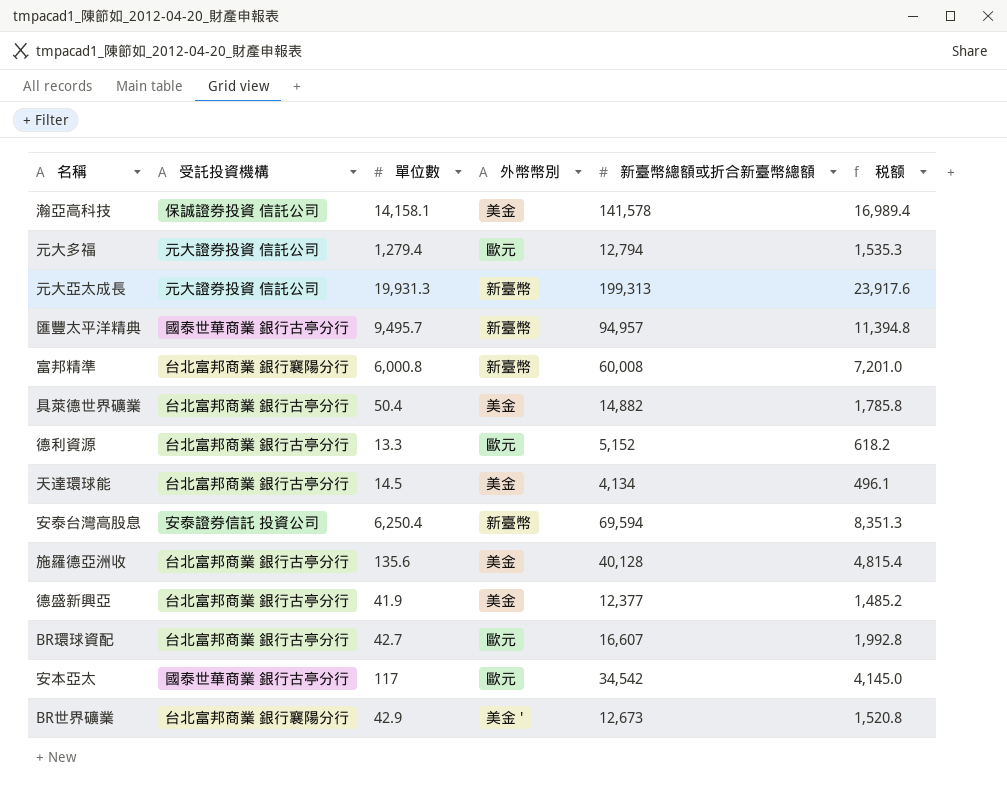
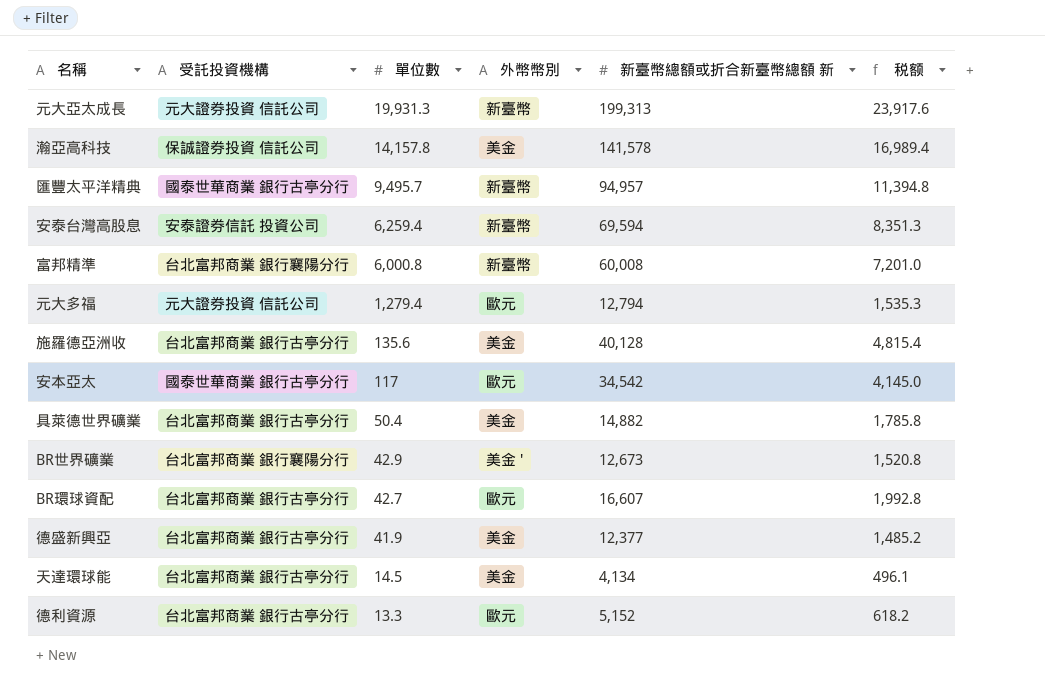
row order: none -> 單位數 descending
column name: 新臺幣總額或折合新臺幣總額 -> 新臺幣總額或折合新臺幣總額 新
瀚亞高科技 | 單位數: 14,158.1 -> 14,157.8
安泰台灣高股息 | 單位數: 6,250.4 -> 6,259.4

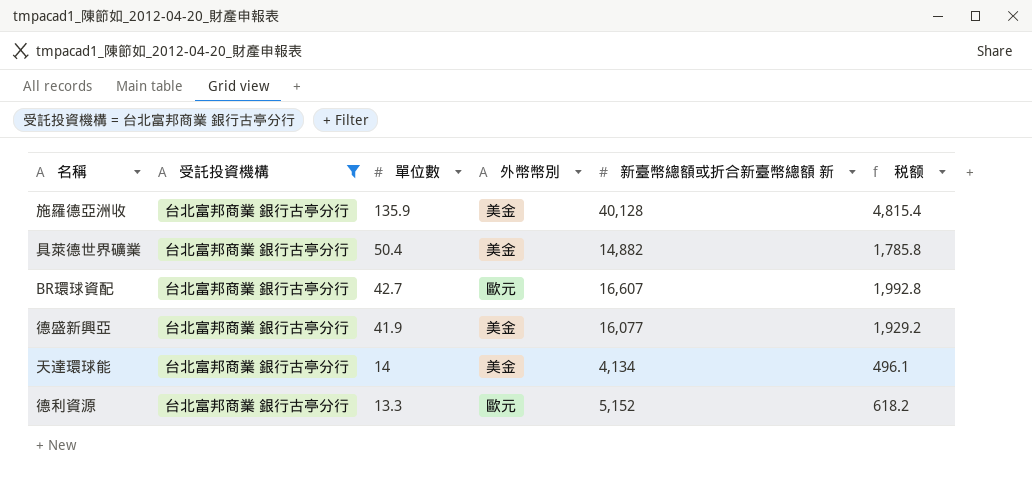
filter: none -> 受託投資機構 = 台北富邦商業 銀行古亭分行
施羅德亞洲收 | 單位數: 135.6 -> 135.9
德盛新興亞 | 新臺幣總額或折合新臺幣總額 新: 12,377 -> 16,077
德盛新興亞 | 税额: 1,485.2 -> 1,929.2
天達環球能 | 單位數: 14.5 -> 14

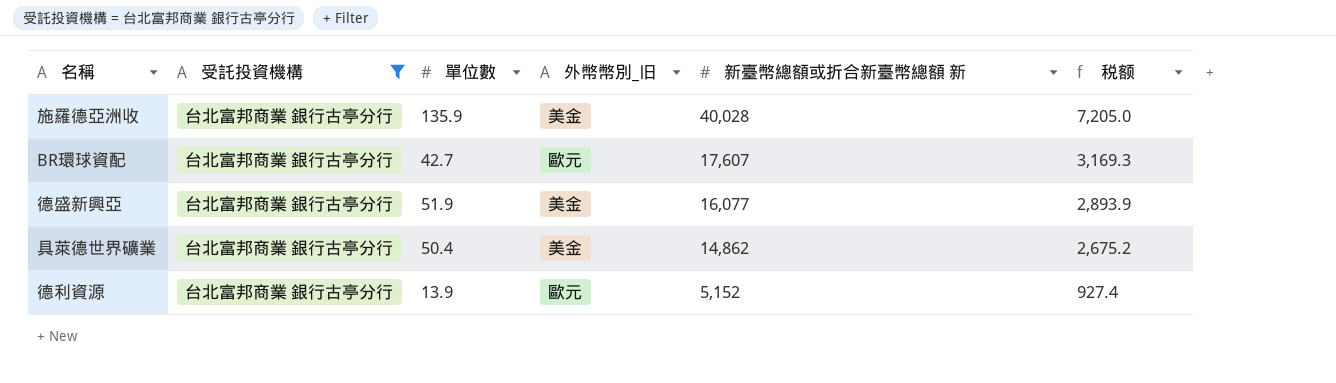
row order: 單位數 descending -> 新臺幣總額或折合新臺幣總額 新 descending
column name: 外幣幣別 -> 外幣幣別_旧
column 税额 | formula: [新臺幣總額或折合新臺幣總額 新] * 0.12 -> [新臺幣總額或折合新臺幣總額 新] * 0.18
row 天達環球能: 台北富邦商業 銀行古亭分行 | 14 | 美金 | 4,134 | 496.1 -> none
施羅德亞洲收 | 新臺幣總額或折合新臺幣總額 新: 40,128 -> 40,028
BR環球資配 | 新臺幣總額或折合新臺幣總額 新: 16,607 -> 17,607
德盛新興亞 | 單位數: 41.9 -> 51.9
具萊德世界礦業 | 新臺幣總額或折合新臺幣總額 新: 14,882 -> 14,862
德利資源 | 單位數: 13.3 -> 13.9

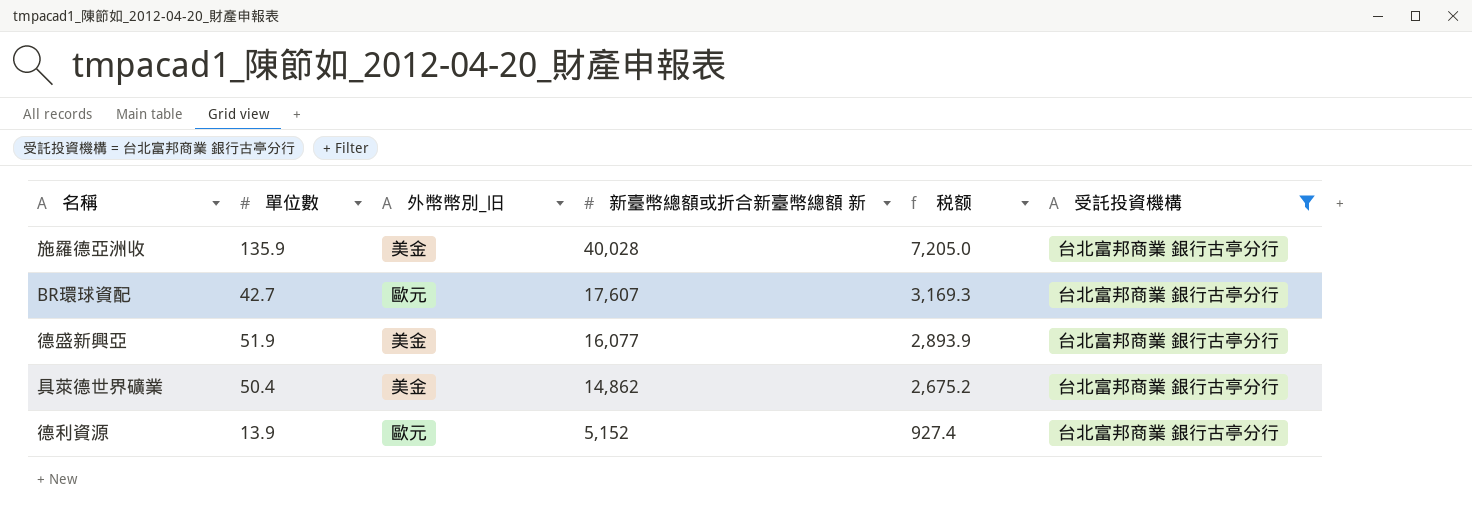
column 受託投資機構 | position: 2 -> 6

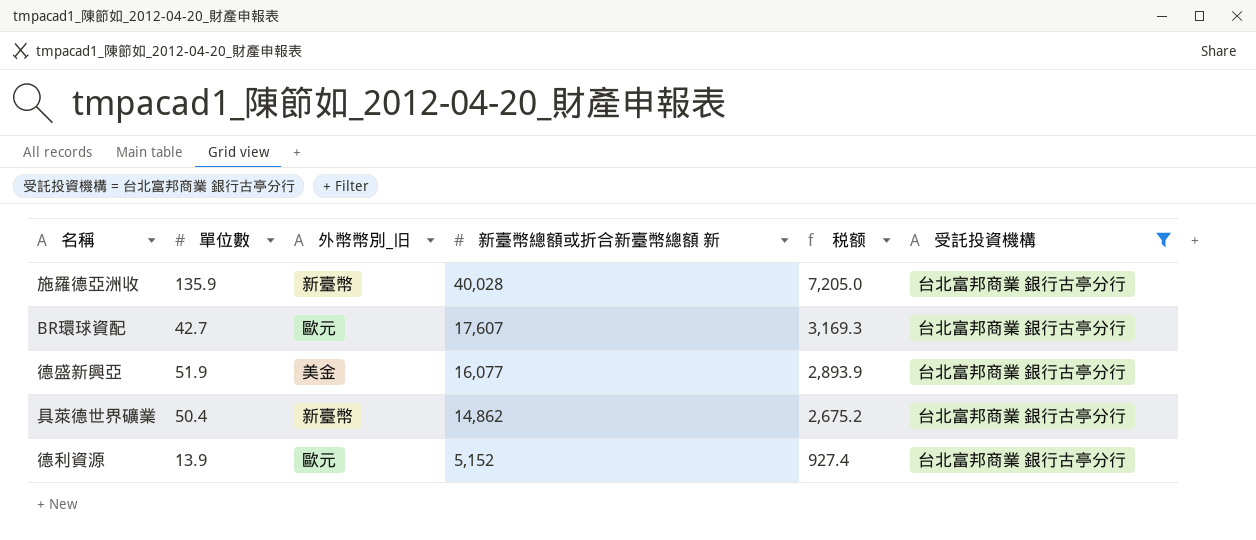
施羅德亞洲收 | 外幣幣別_旧: 美金 -> 新臺幣
具萊德世界礦業 | 外幣幣別_旧: 美金 -> 新臺幣

